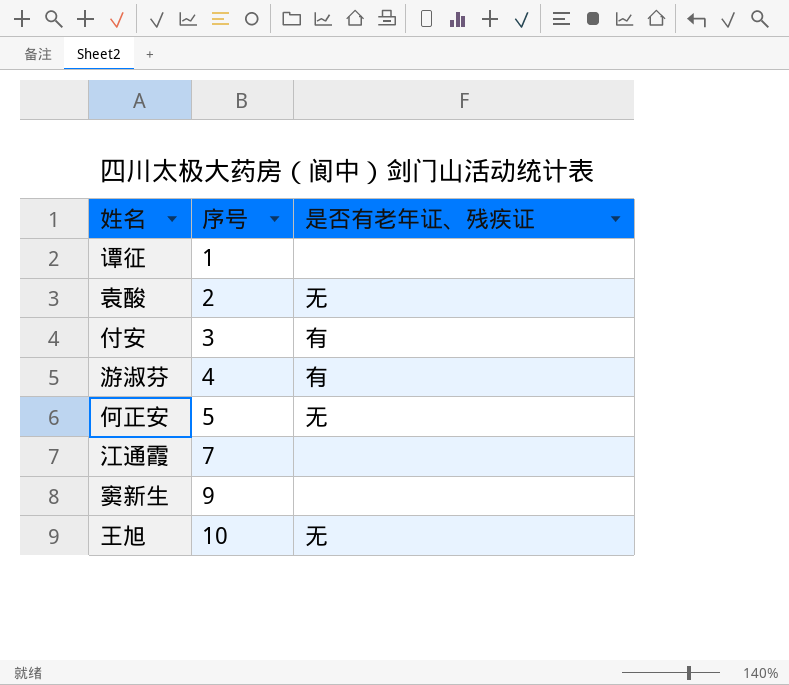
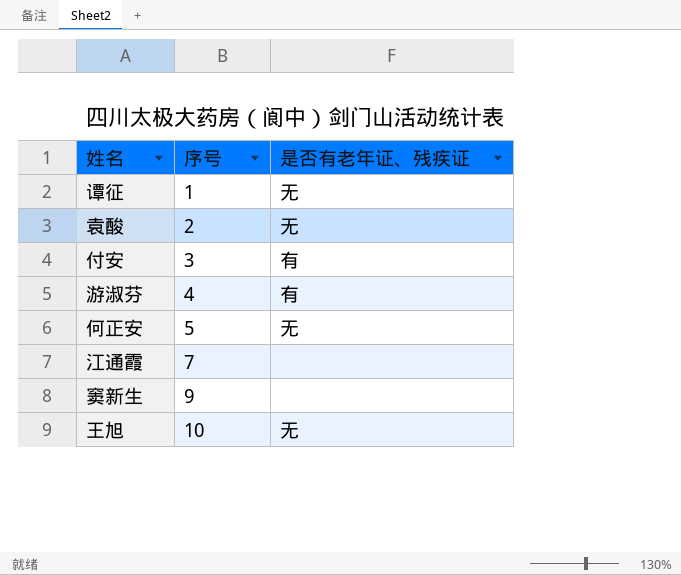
谭征 | 是否有老年证、残疾证: none -> 无

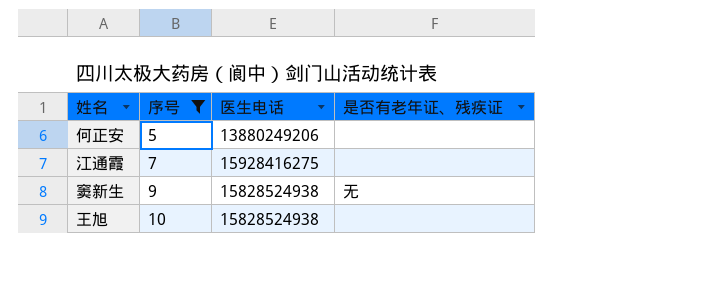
filter: none -> 序号 >= 5
column 医生电话 | position: none -> 3
何正安 | 是否有老年证、残疾证: 无 -> none
窦新生 | 是否有老年证、残疾证: none -> 无
王旭 | 是否有老年证、残疾证: 无 -> none

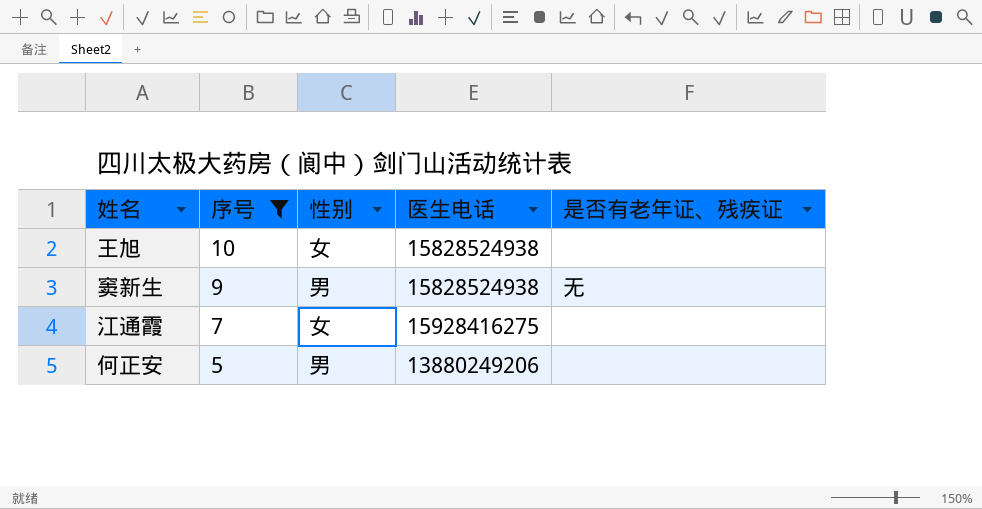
row order: 序号 ascending -> 序号 descending
column 性别 | position: none -> 3

